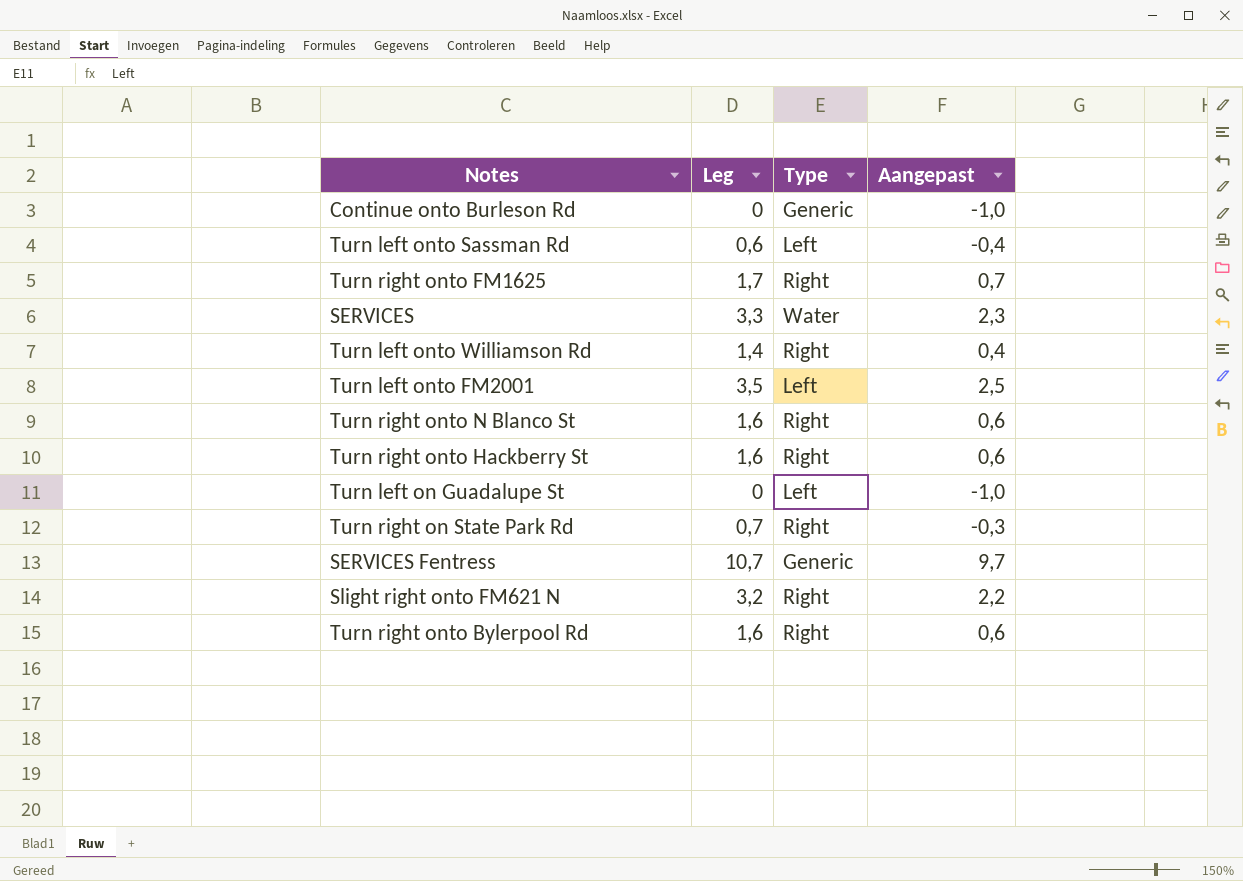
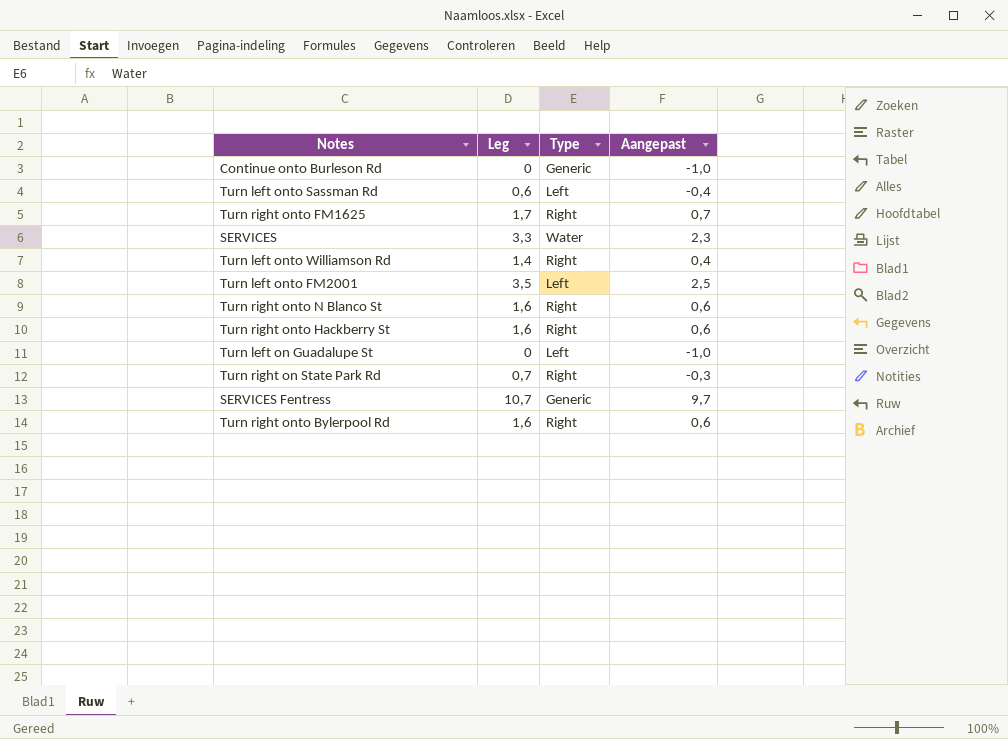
row Slight right onto FM621 N: 3,2 | Right | 2,2 -> none

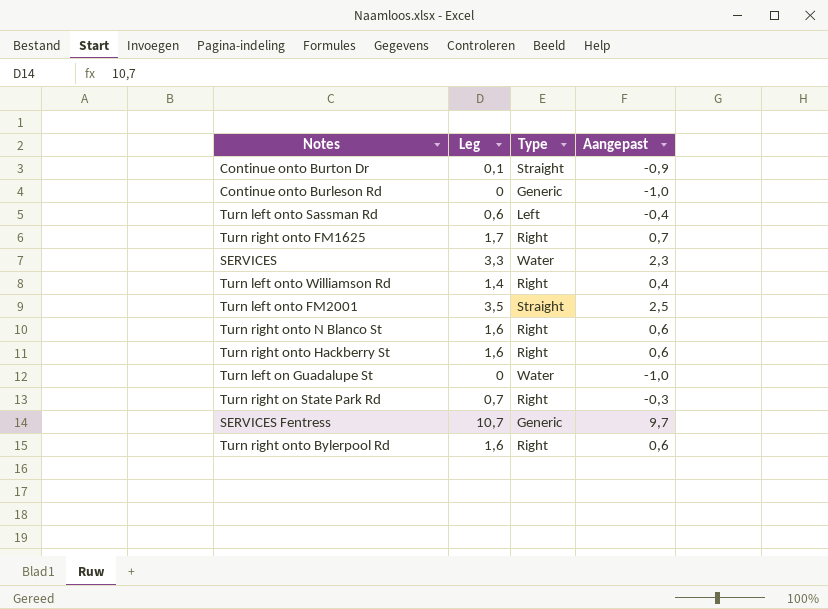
row Continue onto Burton Dr: none -> 0,1 | Straight | -0,9
Turn left onto FM2001 | Type: Left -> Straight
Turn left on Guadalupe St | Type: Left -> Water

